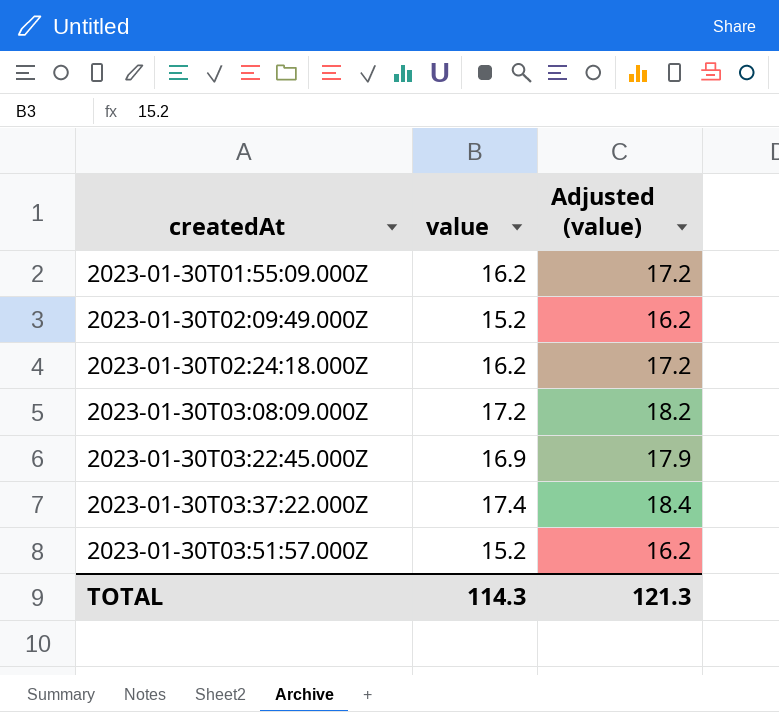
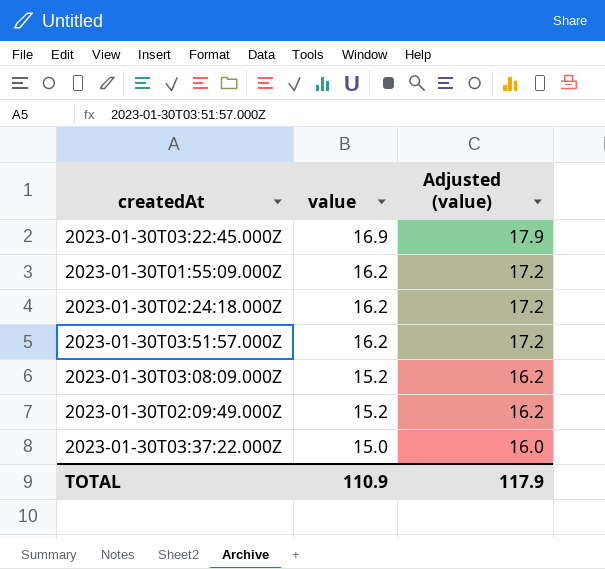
row order: createdAt ascending -> value descending
2023-01-30T03:51:57.000Z | value: 15.2 -> 16.2
2023-01-30T03:51:57.000Z | Adjusted (value): 16.2 -> 17.2
2023-01-30T03:08:09.000Z | value: 17.2 -> 15.2
2023-01-30T03:08:09.000Z | Adjusted (value): 18.2 -> 16.2
2023-01-30T03:37:22.000Z | value: 17.4 -> 15.0
2023-01-30T03:37:22.000Z | Adjusted (value): 18.4 -> 16.0
TOTAL | value: 114.3 -> 110.9
TOTAL | Adjusted (value): 121.3 -> 117.9

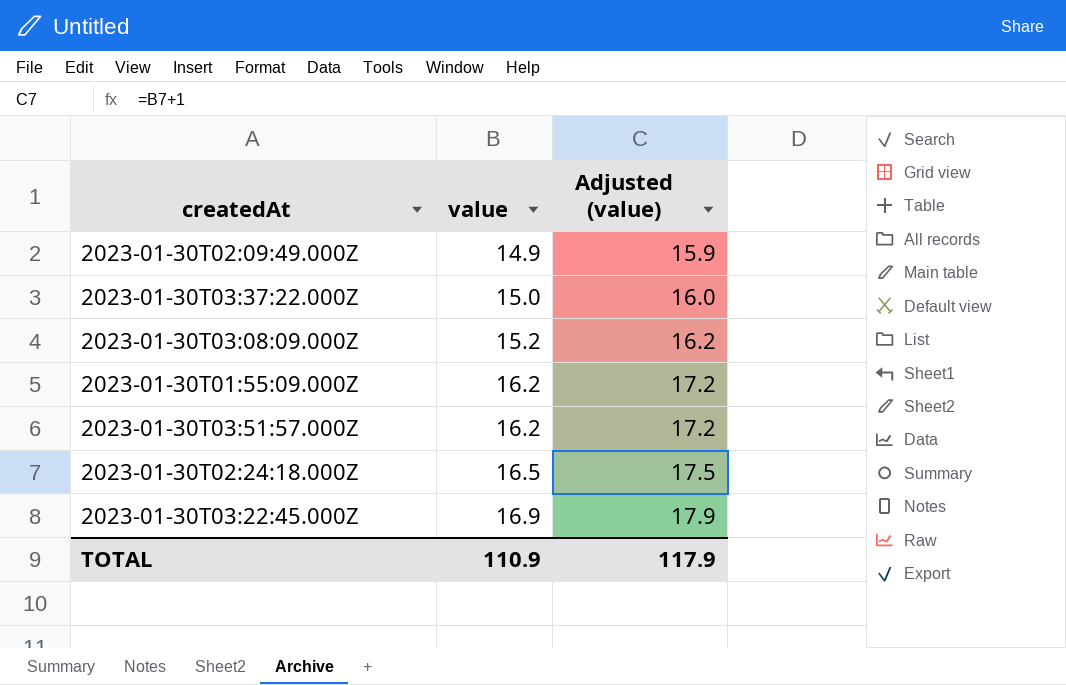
row order: value descending -> value ascending
2023-01-30T02:09:49.000Z | value: 15.2 -> 14.9
2023-01-30T02:09:49.000Z | Adjusted (value): 16.2 -> 15.9
2023-01-30T02:24:18.000Z | value: 16.2 -> 16.5
2023-01-30T02:24:18.000Z | Adjusted (value): 17.2 -> 17.5

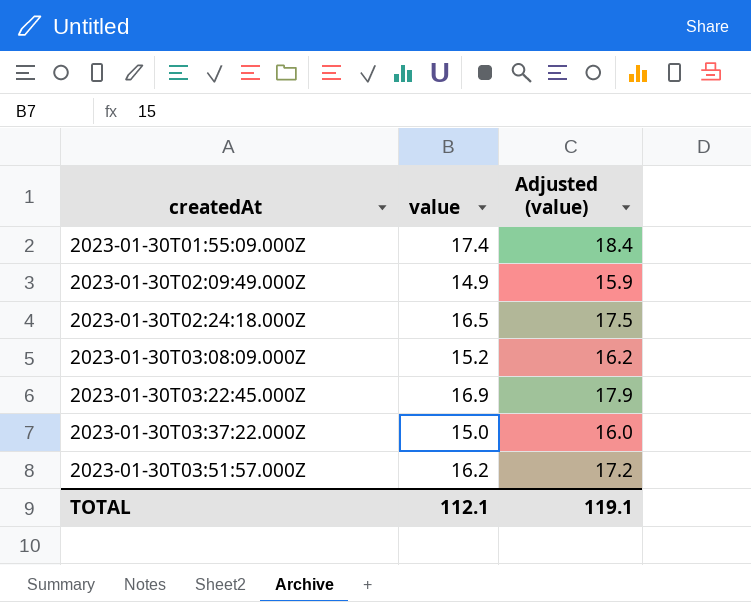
row order: value ascending -> createdAt ascending
2023-01-30T01:55:09.000Z | value: 16.2 -> 17.4
2023-01-30T01:55:09.000Z | Adjusted (value): 17.2 -> 18.4
TOTAL | value: 110.9 -> 112.1
TOTAL | Adjusted (value): 117.9 -> 119.1

